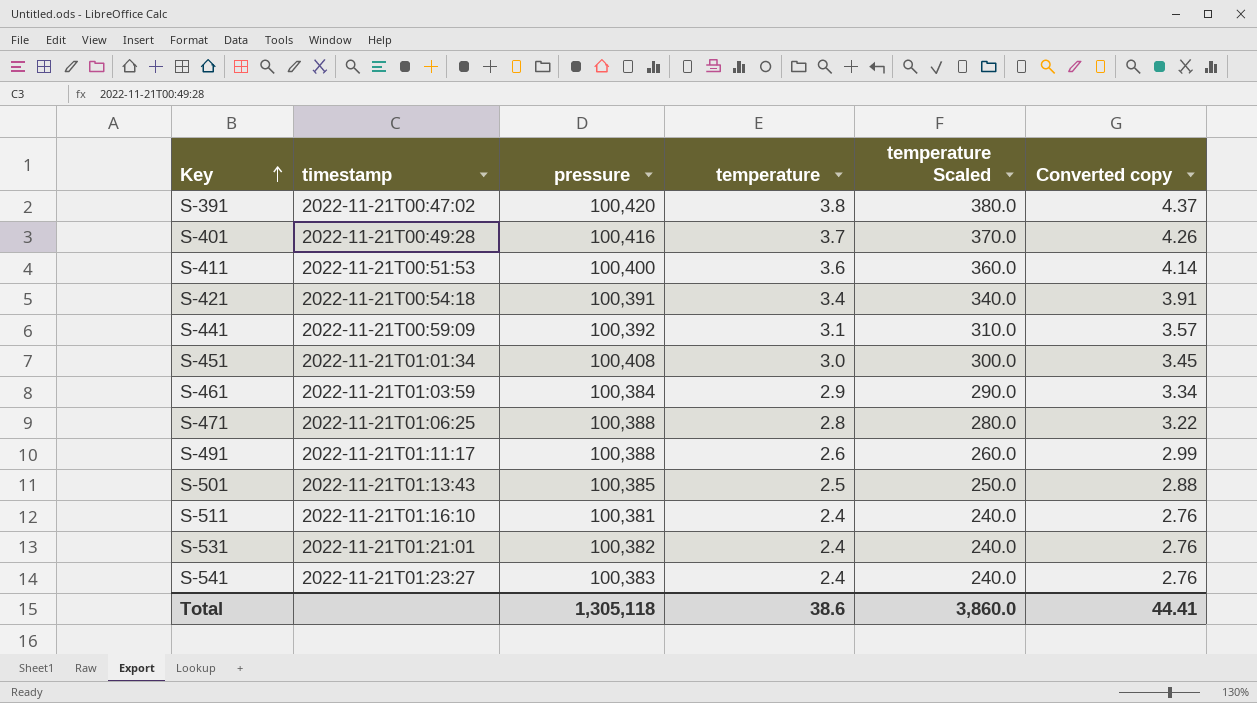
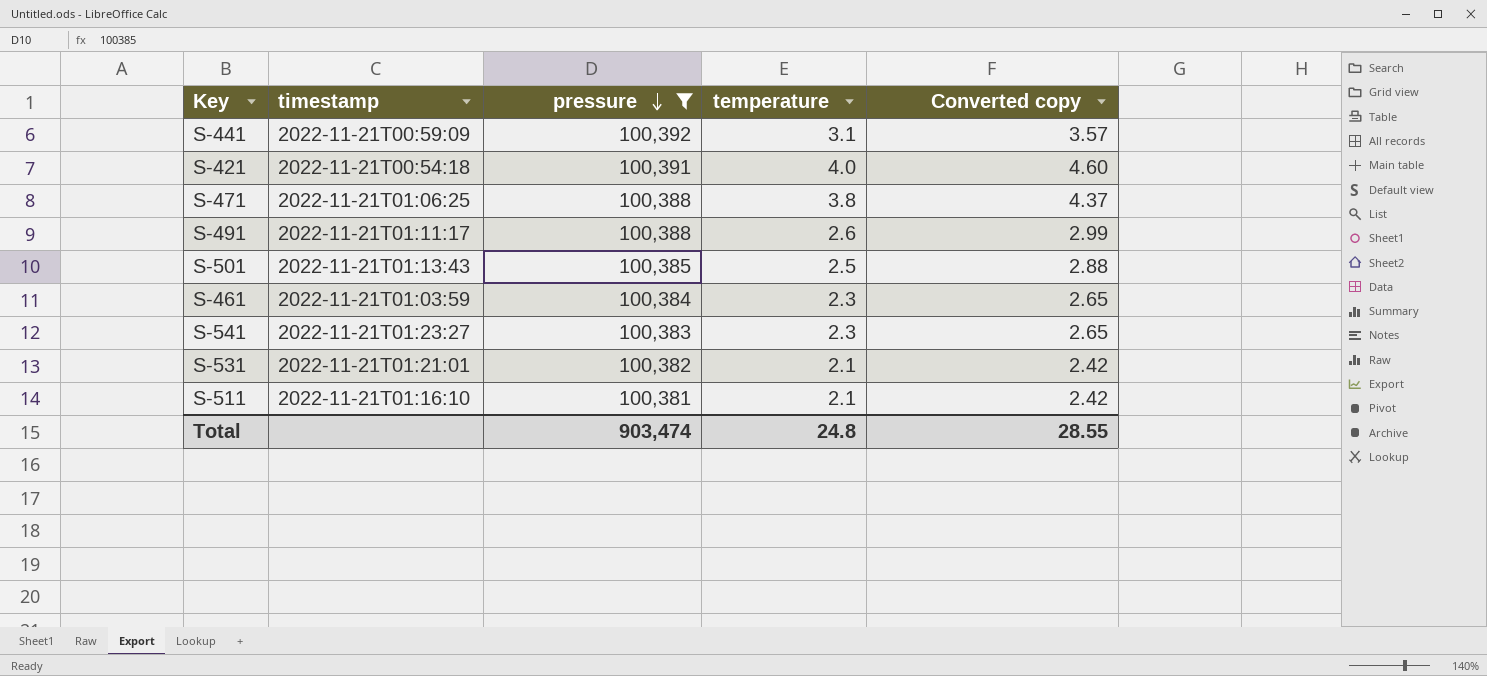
filter: none -> pressure <= 100,392
row order: Key ascending -> pressure descending
column temperature Scaled | formula: [temperature] * 100 -> none
S-421 | temperature: 3.4 -> 4.0
S-421 | Converted copy: 3.91 -> 4.60
S-471 | temperature: 2.8 -> 3.8
S-471 | Converted copy: 3.22 -> 4.37
S-461 | temperature: 2.9 -> 2.3
S-461 | Converted copy: 3.34 -> 2.65
S-541 | temperature: 2.4 -> 2.3
S-541 | Converted copy: 2.76 -> 2.65
S-531 | temperature: 2.4 -> 2.1
S-531 | Converted copy: 2.76 -> 2.42
S-511 | temperature: 2.4 -> 2.1
S-511 | Converted copy: 2.76 -> 2.42
Total | pressure: 1,305,118 -> 903,474
Total | temperature: 38.6 -> 24.8
Total | Converted copy: 44.41 -> 28.55

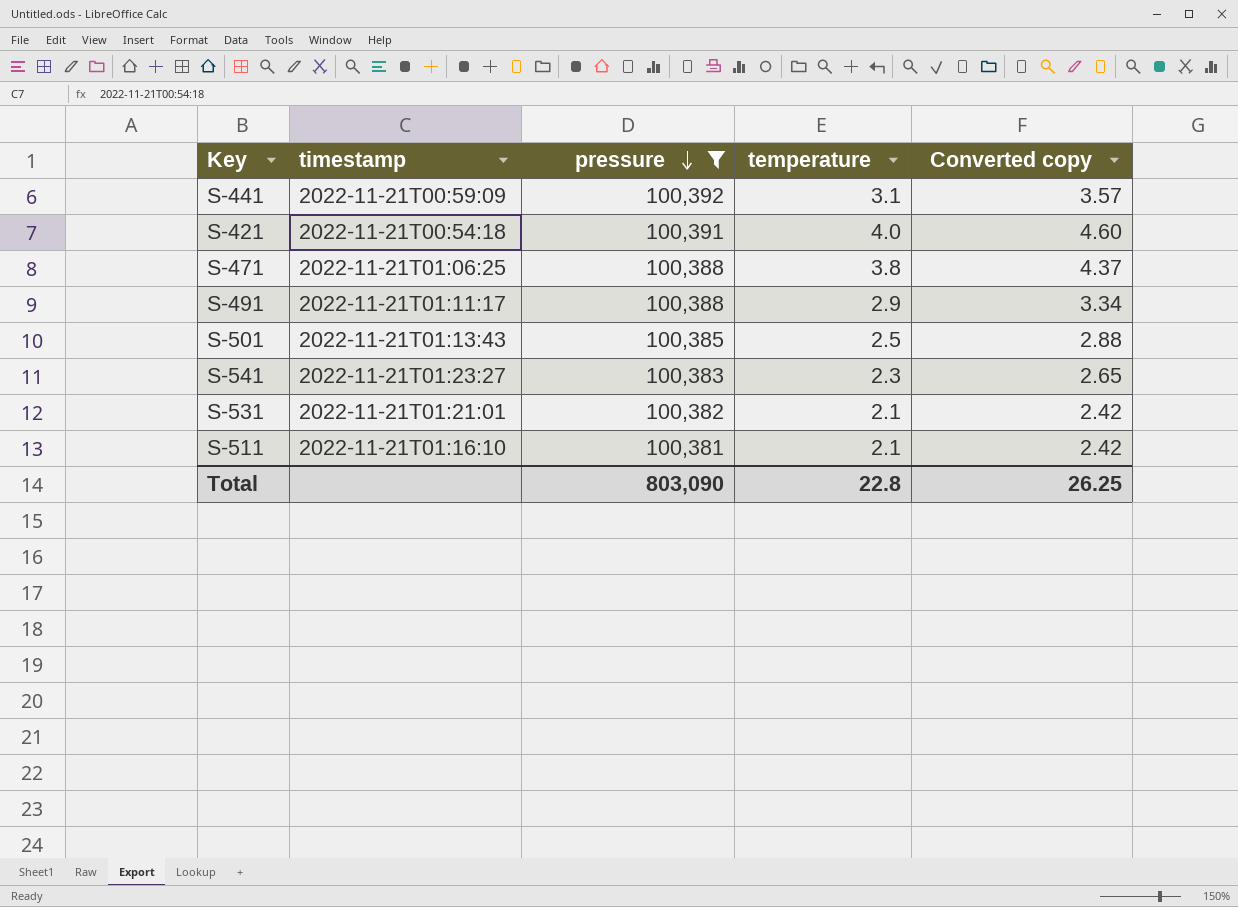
row S-461: 2022-11-21T01:03:59 | 100,384 | 2.3 | 2.65 -> none
S-491 | temperature: 2.6 -> 2.9
S-491 | Converted copy: 2.99 -> 3.34
Total | pressure: 903,474 -> 803,090
Total | temperature: 24.8 -> 22.8
Total | Converted copy: 28.55 -> 26.25

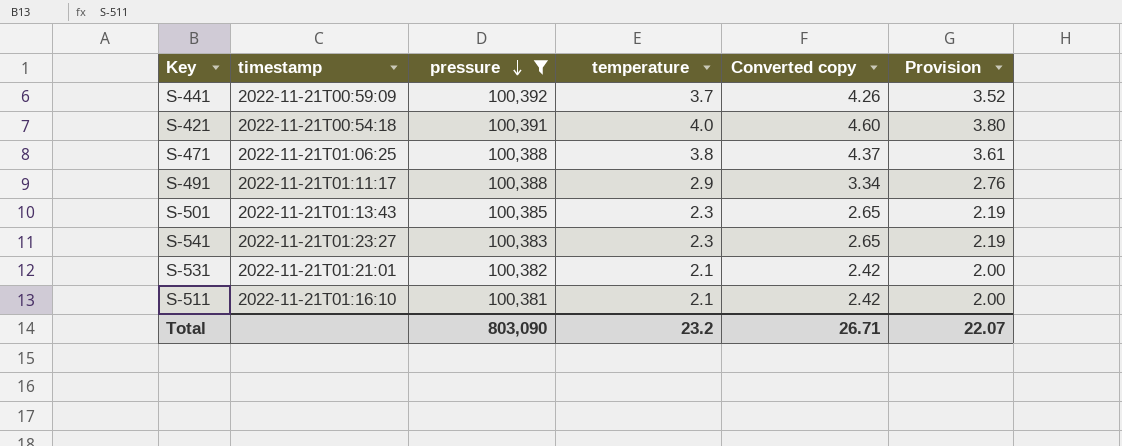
column Provision | formula: none -> [temperature] * 0.95
S-441 | temperature: 3.1 -> 3.7
S-441 | Converted copy: 3.57 -> 4.26
S-501 | temperature: 2.5 -> 2.3
S-501 | Converted copy: 2.88 -> 2.65
Total | temperature: 22.8 -> 23.2
Total | Converted copy: 26.25 -> 26.71

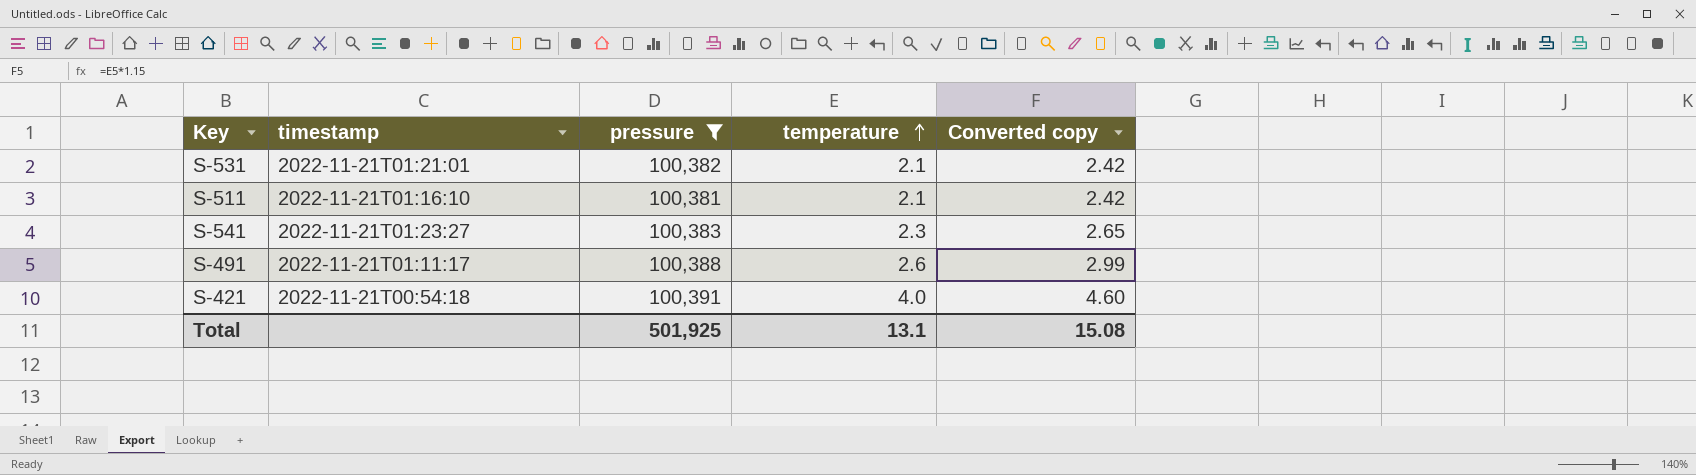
row order: pressure descending -> temperature ascending
column Provision | formula: [temperature] * 0.95 -> none
row S-441: 2022-11-21T00:59:09 | 100,392 | 3.7 | 4.26 | 3.52 -> none
row S-471: 2022-11-21T01:06:25 | 100,388 | 3.8 | 4.37 | 3.61 -> none
row S-501: 2022-11-21T01:13:43 | 100,385 | 2.3 | 2.65 | 2.19 -> none
S-491 | temperature: 2.9 -> 2.6
S-491 | Converted copy: 3.34 -> 2.99
Total | pressure: 803,090 -> 501,925
Total | temperature: 23.2 -> 13.1
Total | Converted copy: 26.71 -> 15.08

